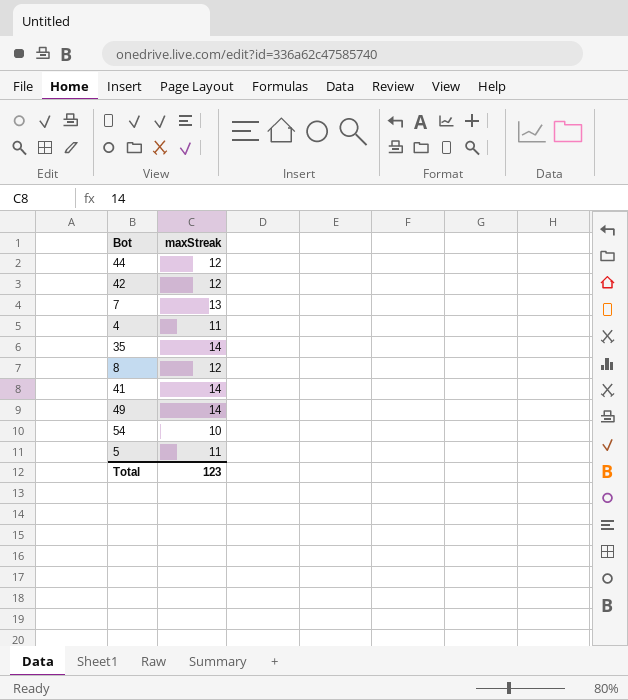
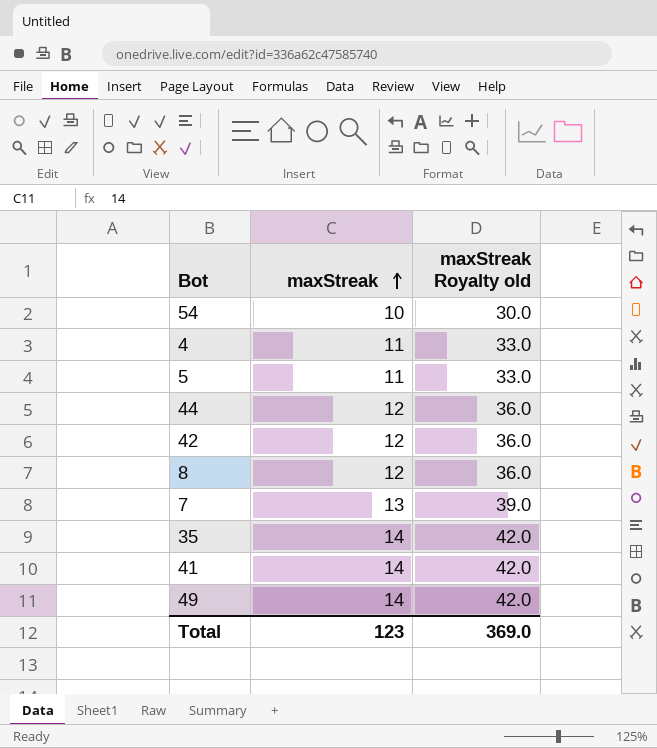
row order: none -> maxStreak ascending
column maxStreak Royalty old | formula: none -> [maxStreak] * 3

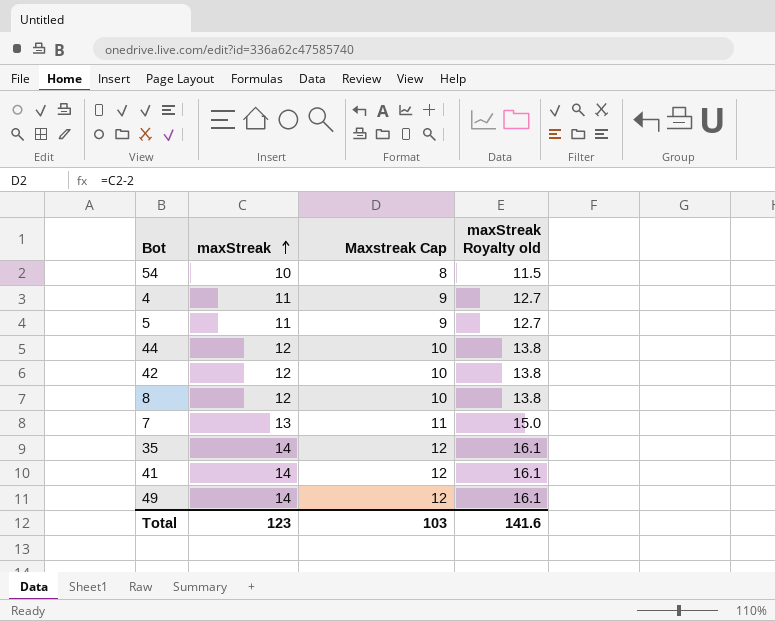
column Maxstreak Cap | formula: none -> [maxStreak] - 2
column maxStreak Royalty old | formula: [maxStreak] * 3 -> [maxStreak] * 1.15
Total | maxStreak Royalty old: 369.0 -> 141.6

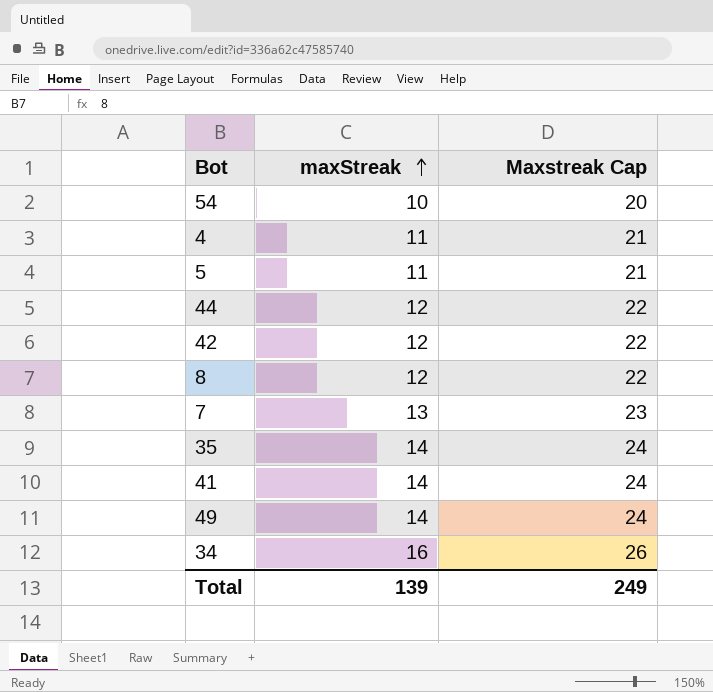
column maxStreak Royalty old | formula: [maxStreak] * 1.15 -> none
column Maxstreak Cap | formula: [maxStreak] - 2 -> [maxStreak] + 10
row 34: none -> 16 | 26
Total | maxStreak: 123 -> 139
Total | Maxstreak Cap: 103 -> 249

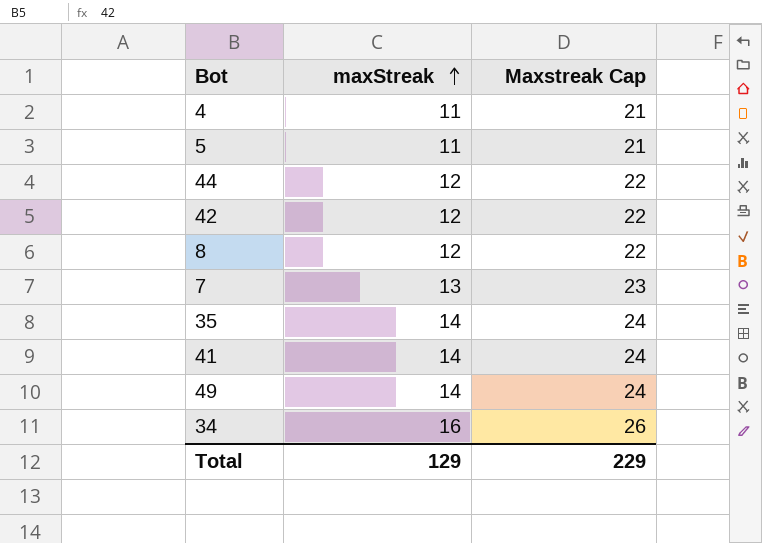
row 54: 10 | 20 -> none
Total | maxStreak: 139 -> 129
Total | Maxstreak Cap: 249 -> 229

